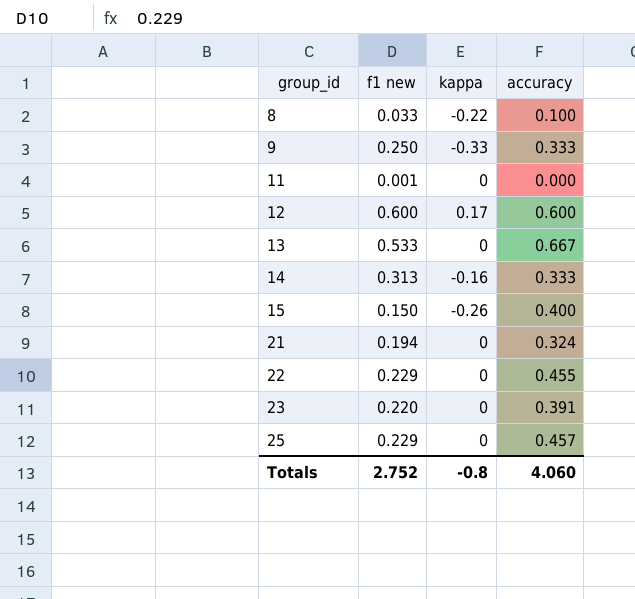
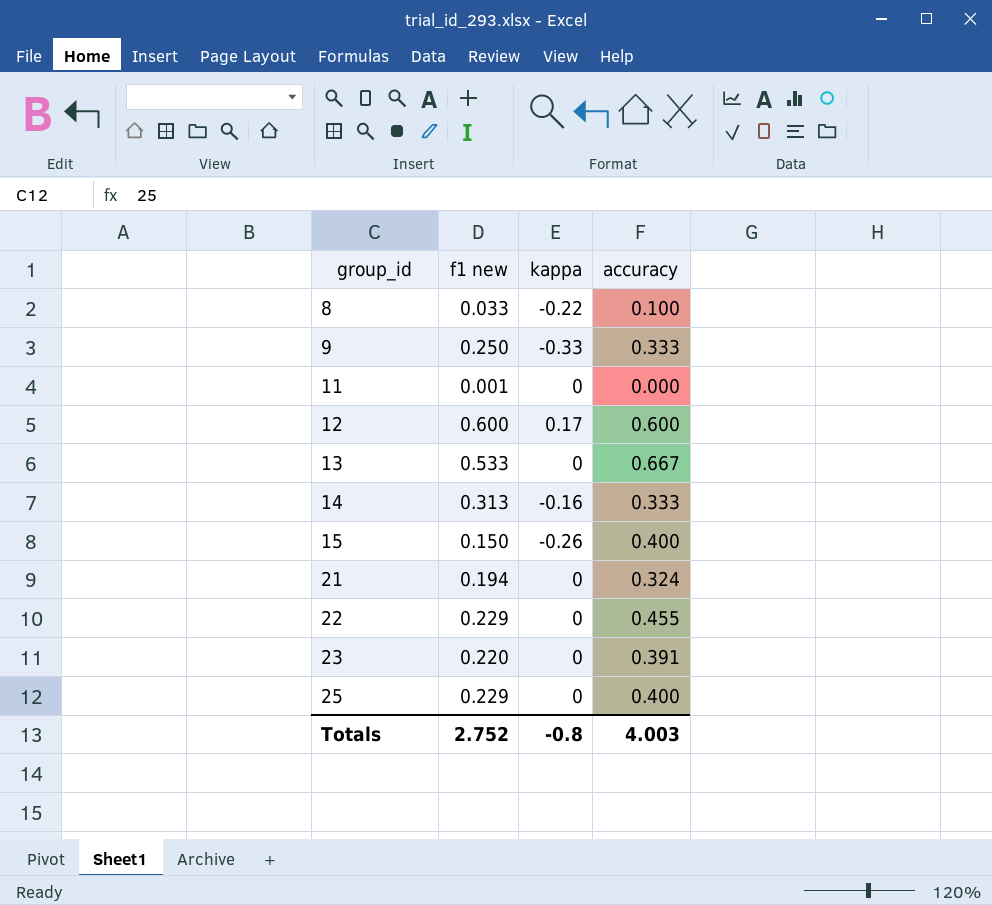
25 | accuracy: 0.457 -> 0.400
Totals | accuracy: 4.060 -> 4.003

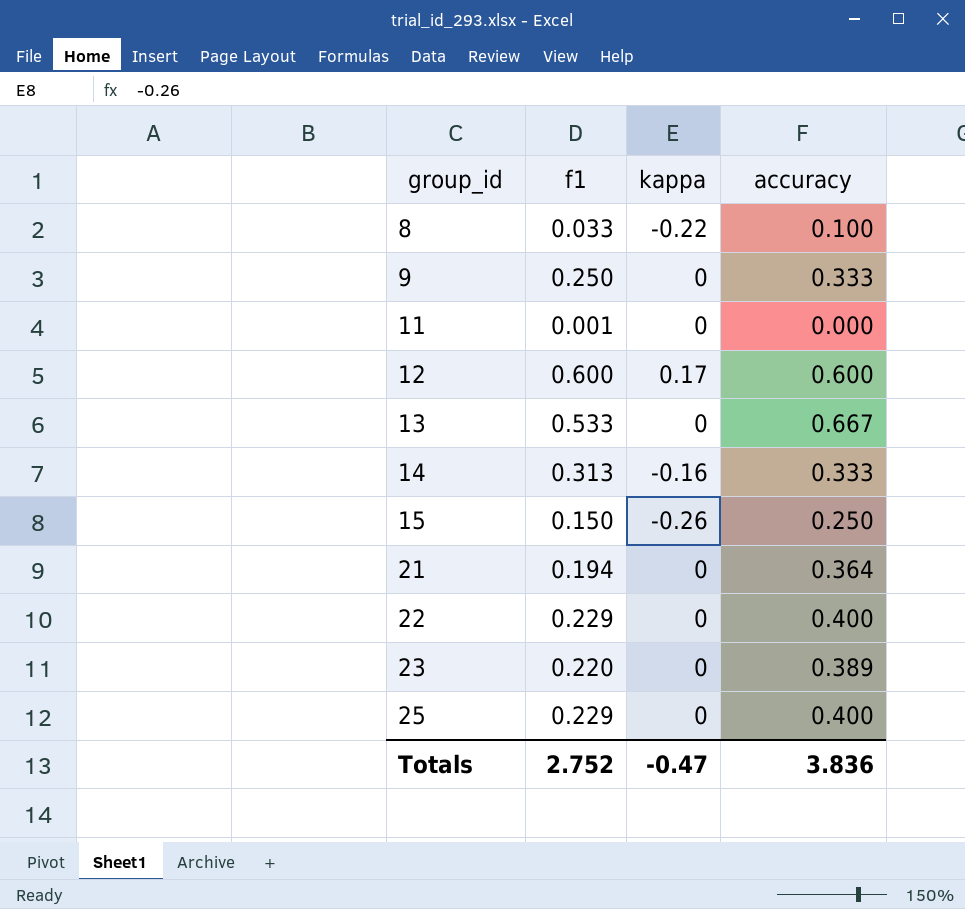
column name: f1 new -> f1
9 | kappa: -0.33 -> 0
15 | accuracy: 0.400 -> 0.250
21 | accuracy: 0.324 -> 0.364
22 | accuracy: 0.455 -> 0.400
23 | accuracy: 0.391 -> 0.389
Totals | kappa: -0.8 -> -0.47
Totals | accuracy: 4.003 -> 3.836

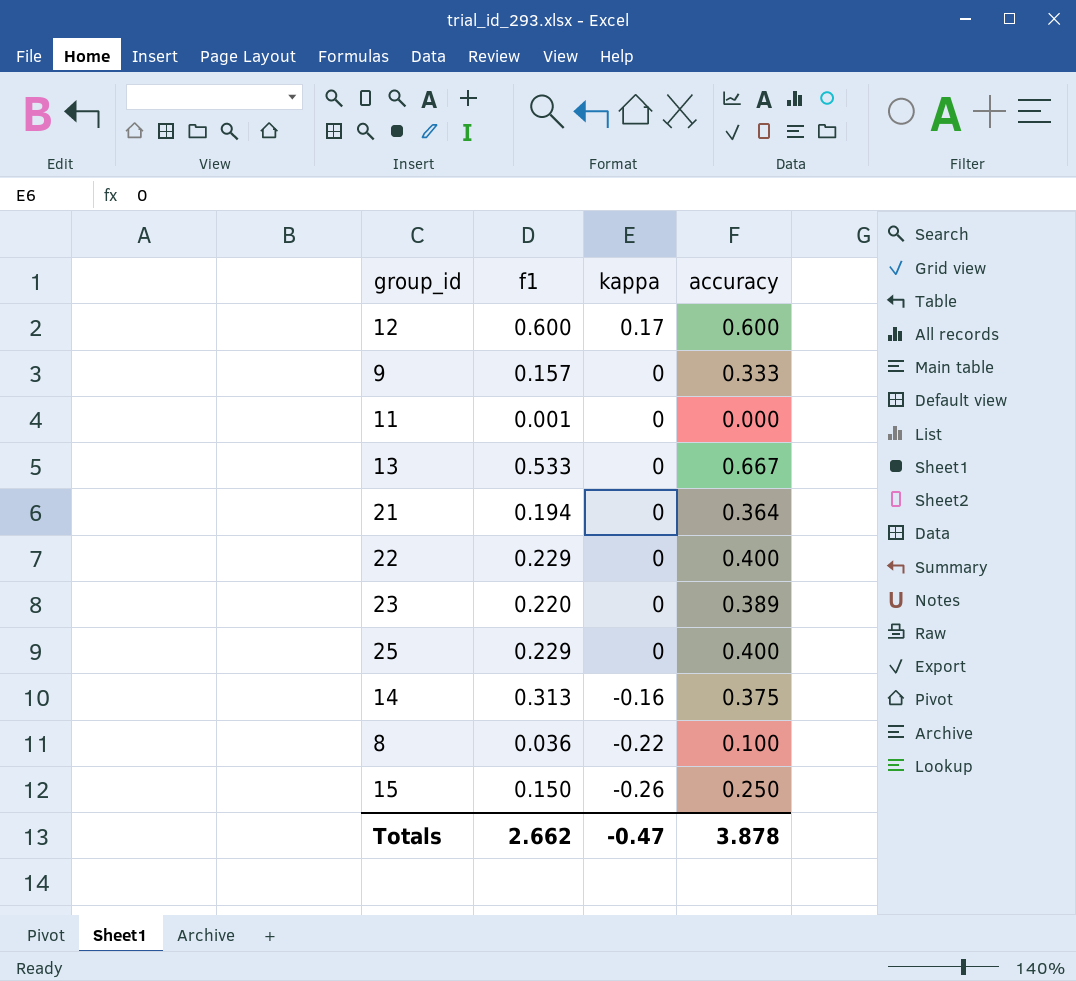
row order: group_id ascending -> kappa descending
9 | f1: 0.250 -> 0.157
14 | accuracy: 0.333 -> 0.375
8 | f1: 0.033 -> 0.036
Totals | f1: 2.752 -> 2.662
Totals | accuracy: 3.836 -> 3.878

